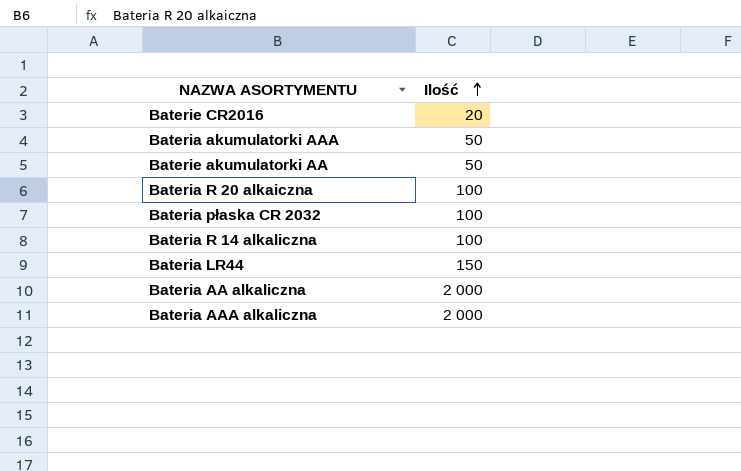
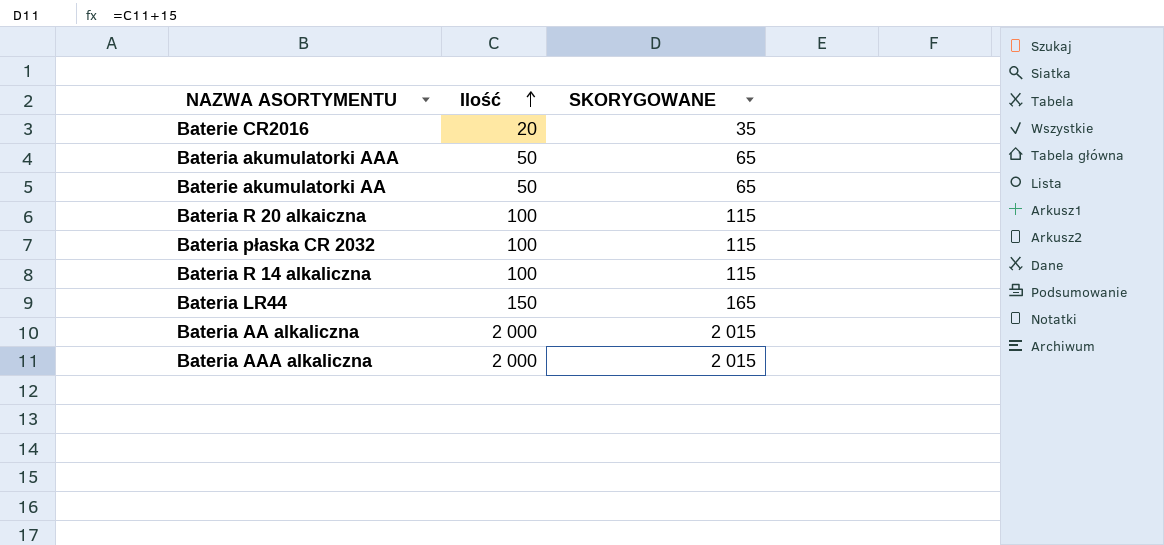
column SKORYGOWANE | formula: none -> [Ilość] + 15

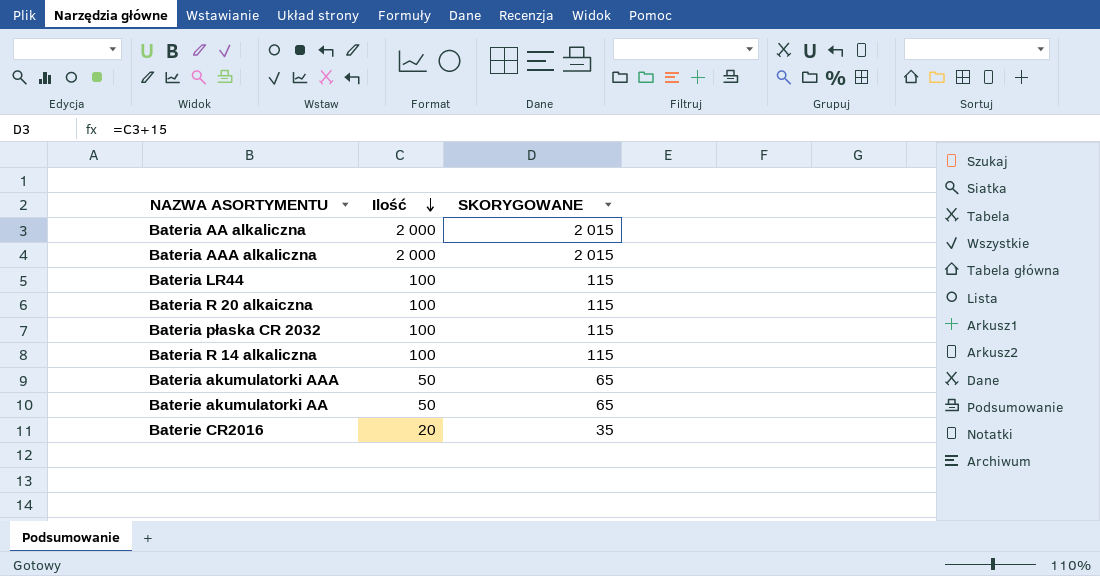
row order: Ilość ascending -> Ilość descending
Bateria LR44 | Ilość: 150 -> 100
Bateria LR44 | SKORYGOWANE: 165 -> 115

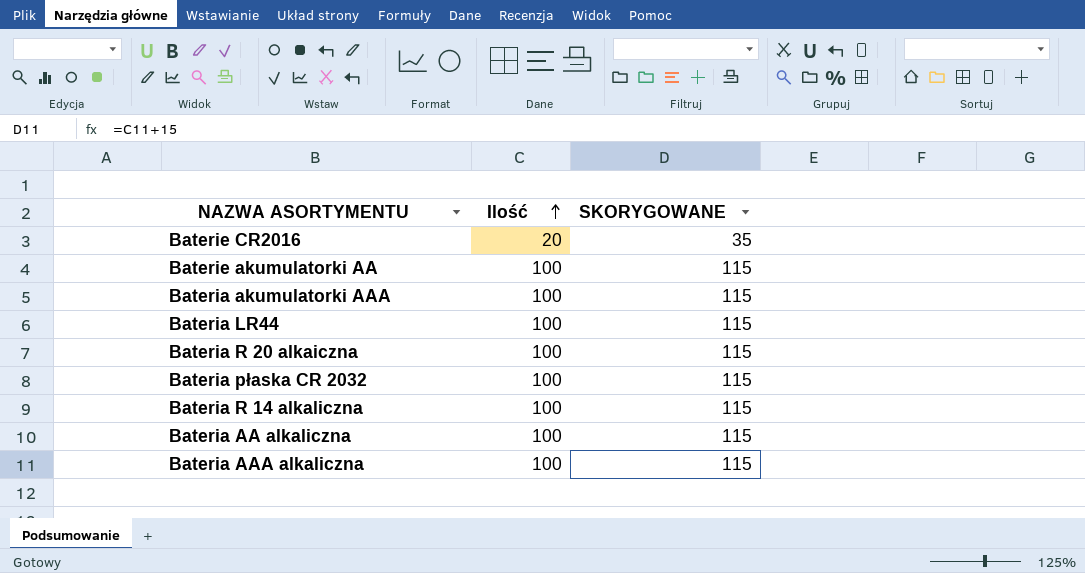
row order: Ilość descending -> Ilość ascending
Baterie akumulatorki AA | Ilość: 50 -> 100
Baterie akumulatorki AA | SKORYGOWANE: 65 -> 115
Bateria akumulatorki AAA | Ilość: 50 -> 100
Bateria akumulatorki AAA | SKORYGOWANE: 65 -> 115
Bateria AA alkaliczna | Ilość: 2 000 -> 100
Bateria AA alkaliczna | SKORYGOWANE: 2 015 -> 115
Bateria AAA alkaliczna | Ilość: 2 000 -> 100
Bateria AAA alkaliczna | SKORYGOWANE: 2 015 -> 115

